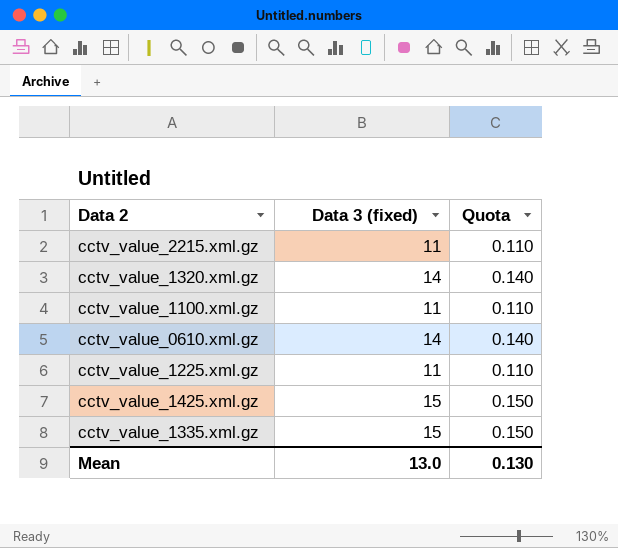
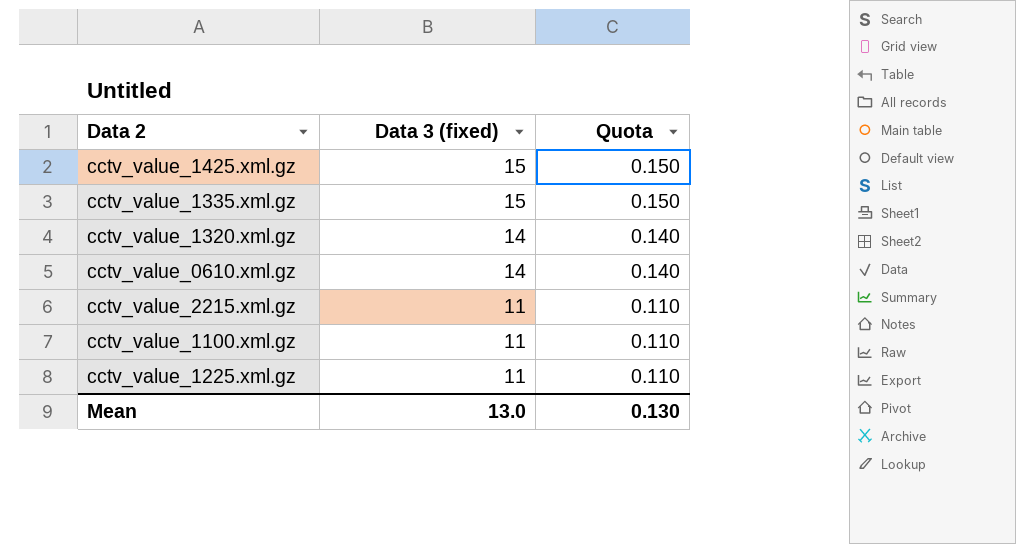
row order: none -> Data 3 (fixed) descending

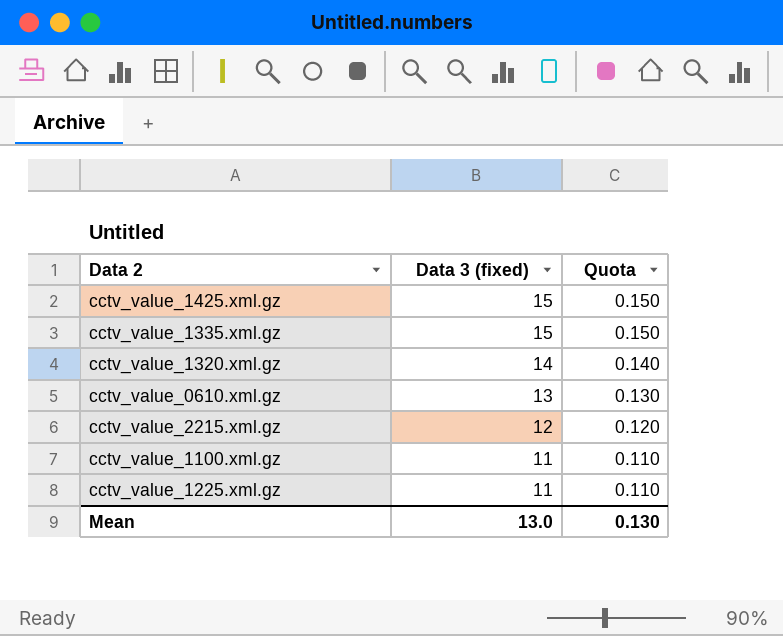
cctv_value_0610.xml.gz | Data 3 (fixed): 14 -> 13
cctv_value_0610.xml.gz | Quota: 0.140 -> 0.130
cctv_value_2215.xml.gz | Data 3 (fixed): 11 -> 12
cctv_value_2215.xml.gz | Quota: 0.110 -> 0.120

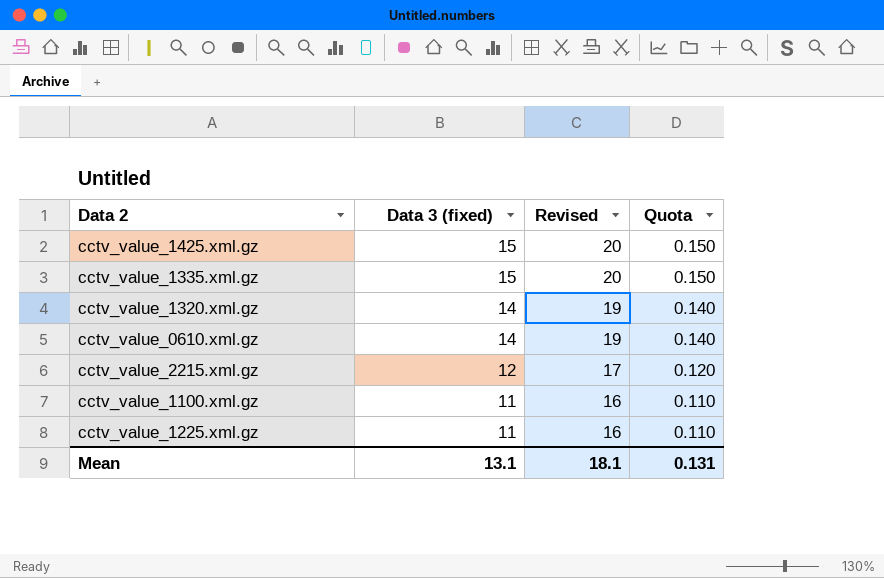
column Revised | formula: none -> [Data 3 (fixed)] + 5
cctv_value_0610.xml.gz | Data 3 (fixed): 13 -> 14
cctv_value_0610.xml.gz | Quota: 0.130 -> 0.140
Mean | Data 3 (fixed): 13.0 -> 13.1
Mean | Quota: 0.130 -> 0.131

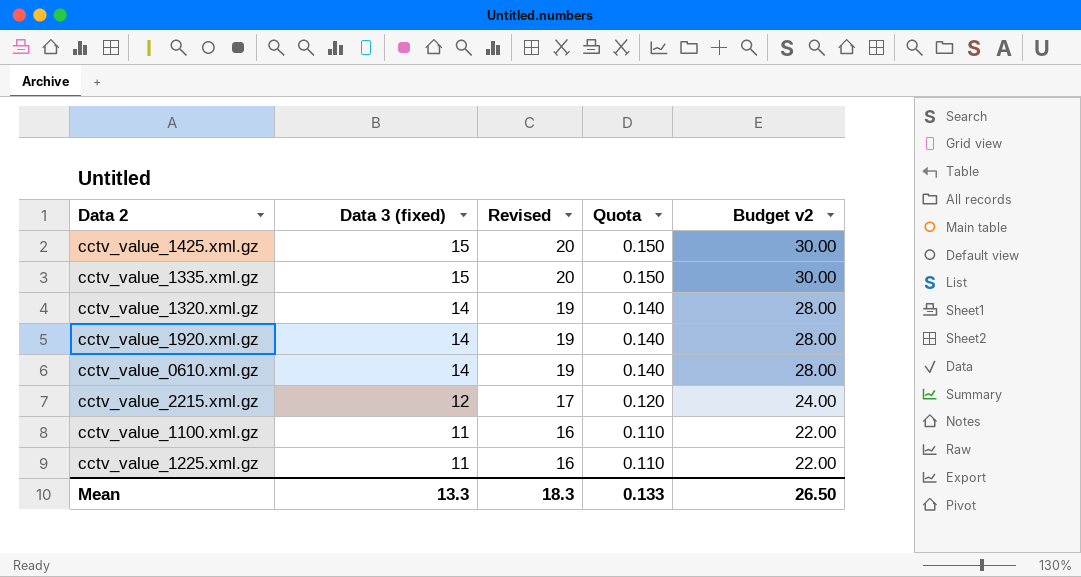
column Budget v2 | formula: none -> [Data 3 (fixed)] * 2
row cctv_value_1920.xml.gz: none -> 14 | 19 | 0.140 | 28.00
Mean | Data 3 (fixed): 13.1 -> 13.3
Mean | Revised: 18.1 -> 18.3
Mean | Quota: 0.131 -> 0.133

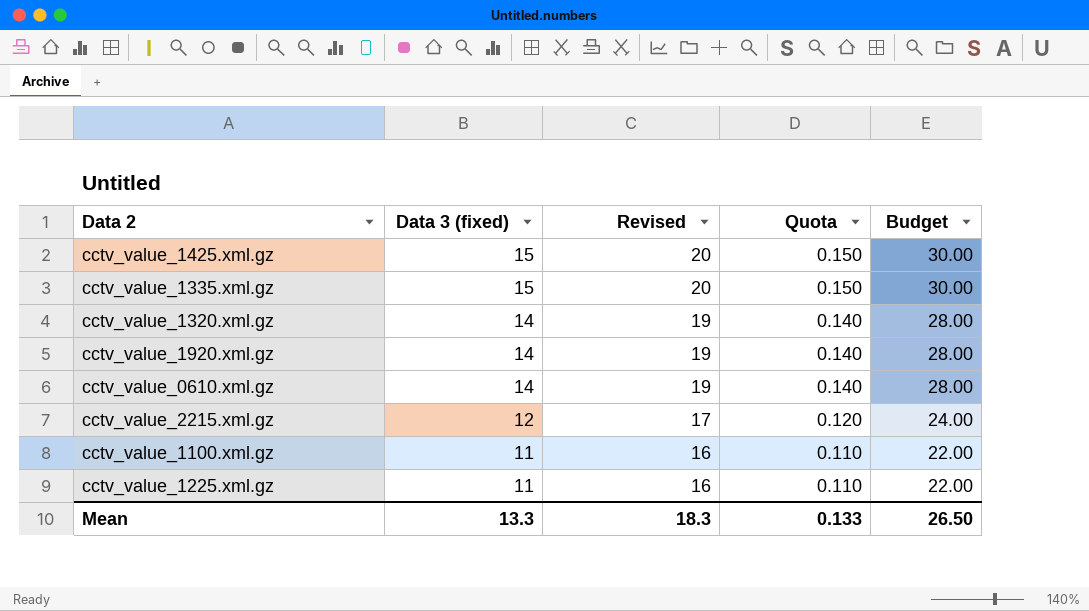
column name: Budget v2 -> Budget

